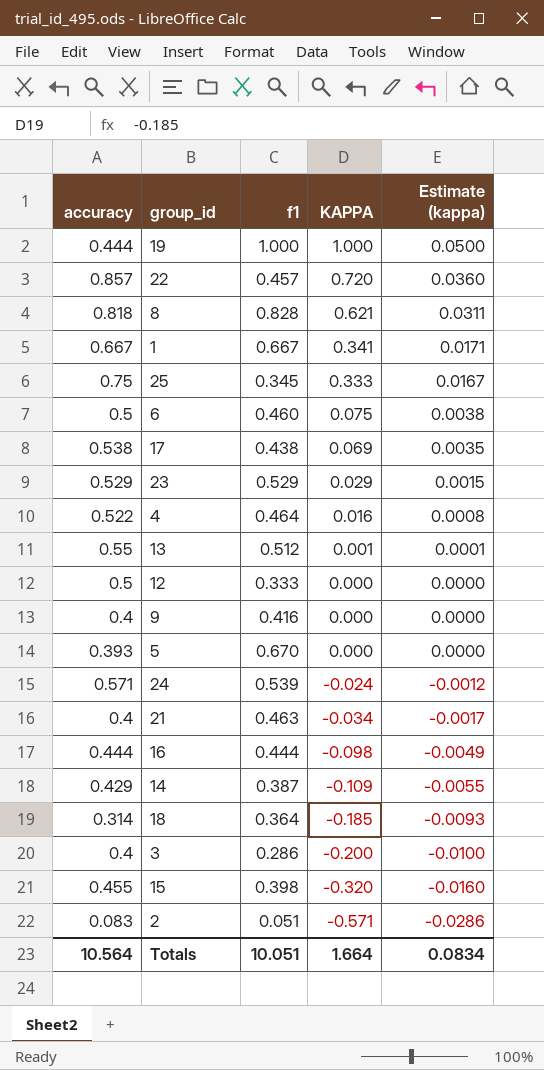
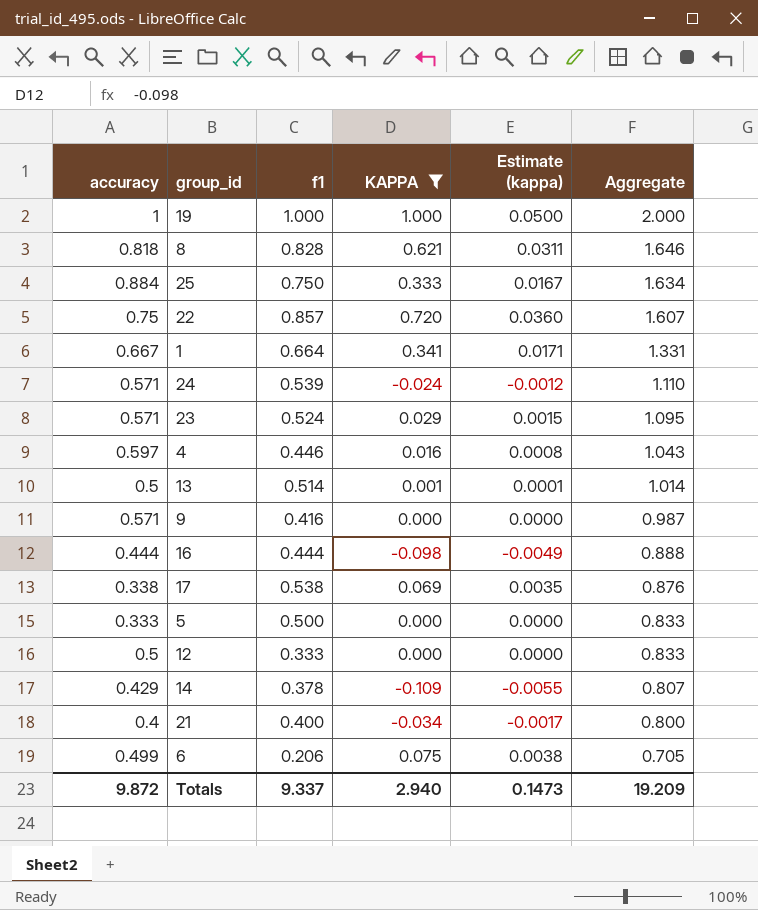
filter: none -> KAPPA >= -0.109
row order: KAPPA descending -> Aggregate descending
column Aggregate | formula: none -> [accuracy] + [f1]
19 | accuracy: 0.444 -> 1
25 | accuracy: 0.75 -> 0.884
25 | f1: 0.345 -> 0.750
22 | accuracy: 0.857 -> 0.75
22 | f1: 0.457 -> 0.857
1 | f1: 0.667 -> 0.664
23 | accuracy: 0.529 -> 0.571
23 | f1: 0.529 -> 0.524
4 | accuracy: 0.522 -> 0.597
4 | f1: 0.464 -> 0.446
13 | accuracy: 0.55 -> 0.5
13 | f1: 0.512 -> 0.514
9 | accuracy: 0.4 -> 0.571
17 | accuracy: 0.538 -> 0.338
17 | f1: 0.438 -> 0.538
5 | accuracy: 0.393 -> 0.333
5 | f1: 0.670 -> 0.500
14 | f1: 0.387 -> 0.378
21 | f1: 0.463 -> 0.400
6 | accuracy: 0.5 -> 0.499
6 | f1: 0.460 -> 0.206
Totals | accuracy: 10.564 -> 9.872
Totals | f1: 10.051 -> 9.337
Totals | KAPPA: 1.664 -> 2.940
Totals | Estimate (kappa): 0.0834 -> 0.1473

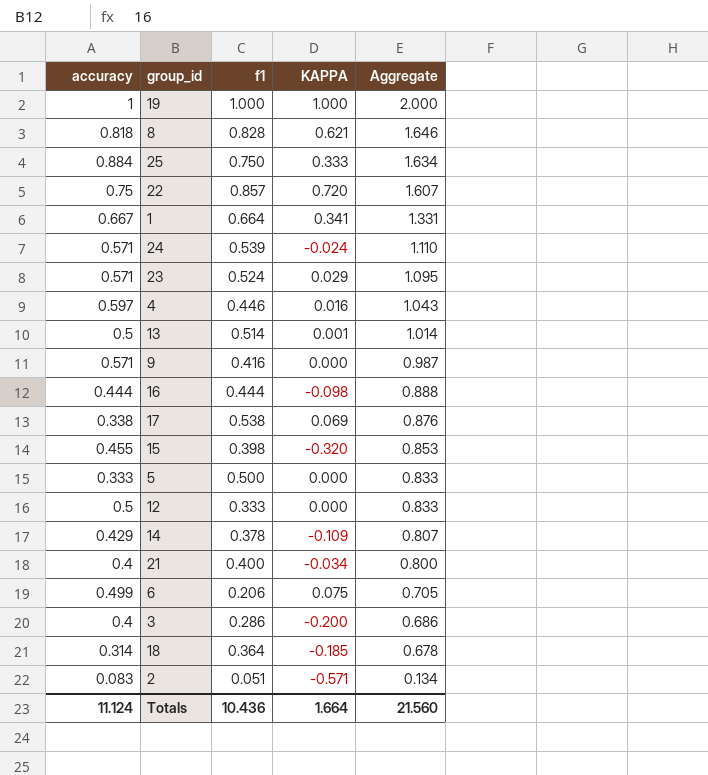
filter: KAPPA >= -0.109 -> none
column Estimate (kappa) | formula: [KAPPA] * 0.05 -> none
Totals | accuracy: 9.872 -> 11.124
Totals | f1: 9.337 -> 10.436
Totals | KAPPA: 2.940 -> 1.664
Totals | Aggregate: 19.209 -> 21.560

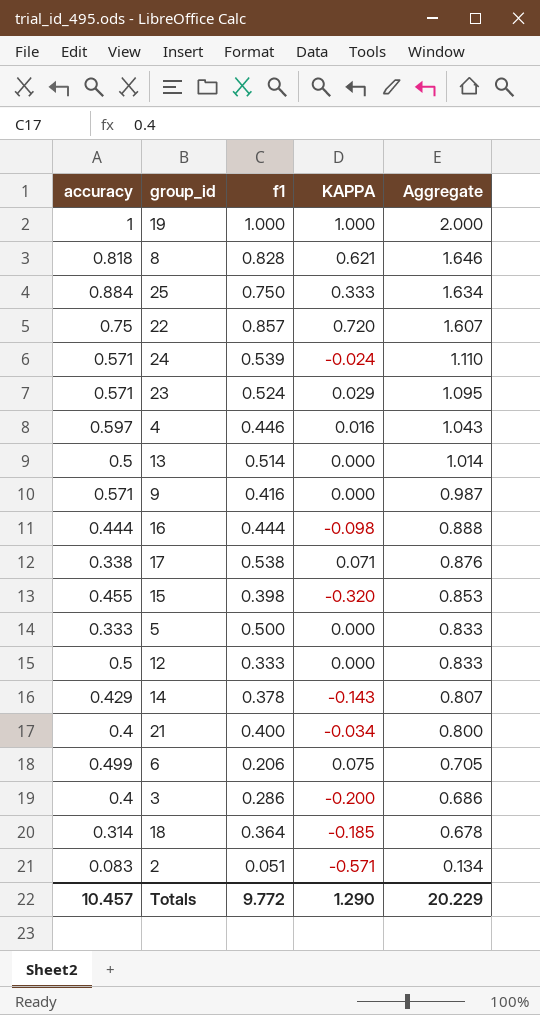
row 1: 0.667 | 0.664 | 0.341 | 1.331 -> none
13 | KAPPA: 0.001 -> 0.000
17 | KAPPA: 0.069 -> 0.071
14 | KAPPA: -0.109 -> -0.143
Totals | accuracy: 11.124 -> 10.457
Totals | f1: 10.436 -> 9.772
Totals | KAPPA: 1.664 -> 1.290
Totals | Aggregate: 21.560 -> 20.229

